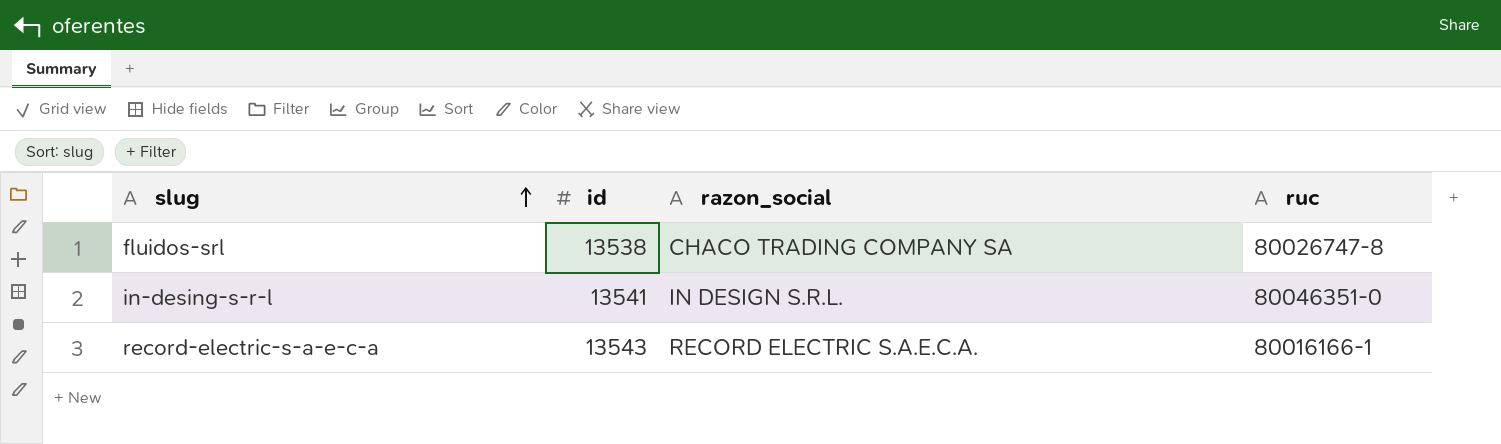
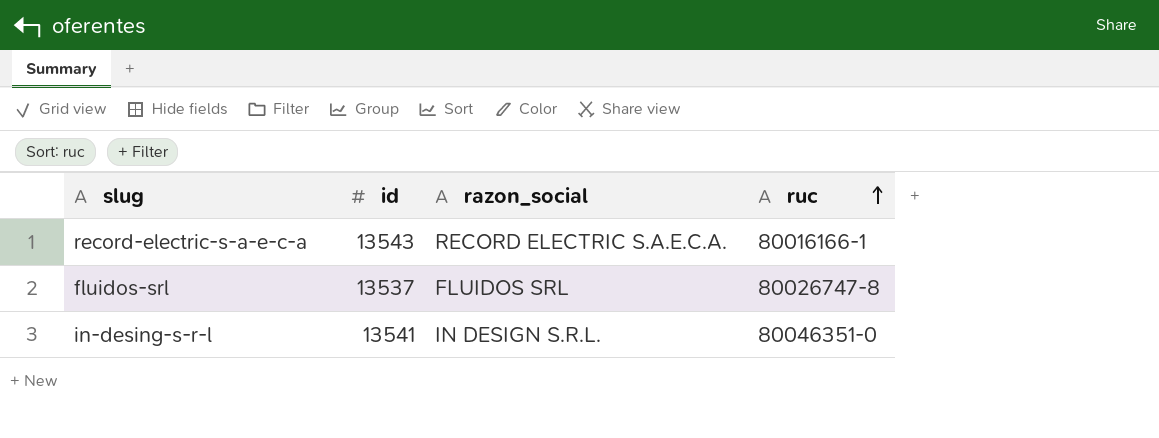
row order: slug ascending -> ruc ascending
fluidos-srl | id: 13538 -> 13537
fluidos-srl | razon_social: CHACO TRADING COMPANY SA -> FLUIDOS SRL

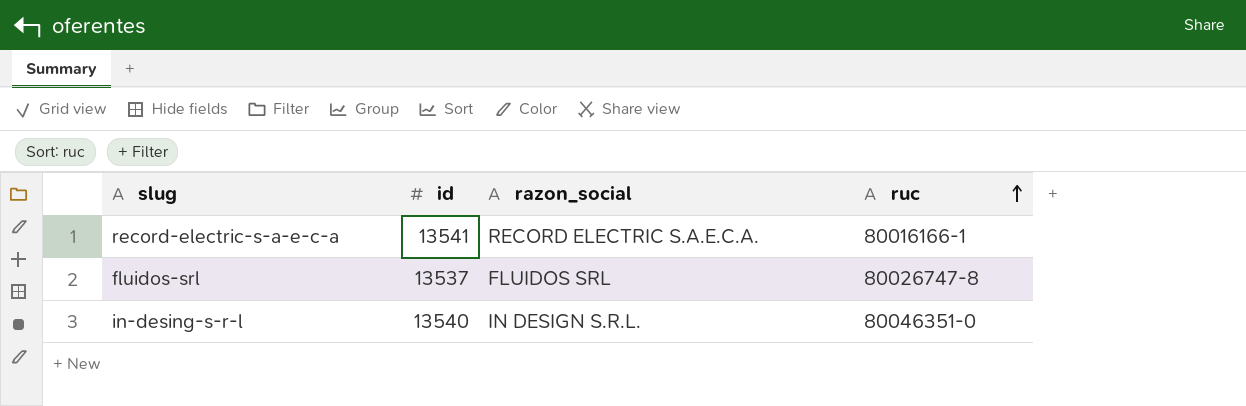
record-electric-s-a-e-c-a | id: 13543 -> 13541
in-desing-s-r-l | id: 13541 -> 13540

